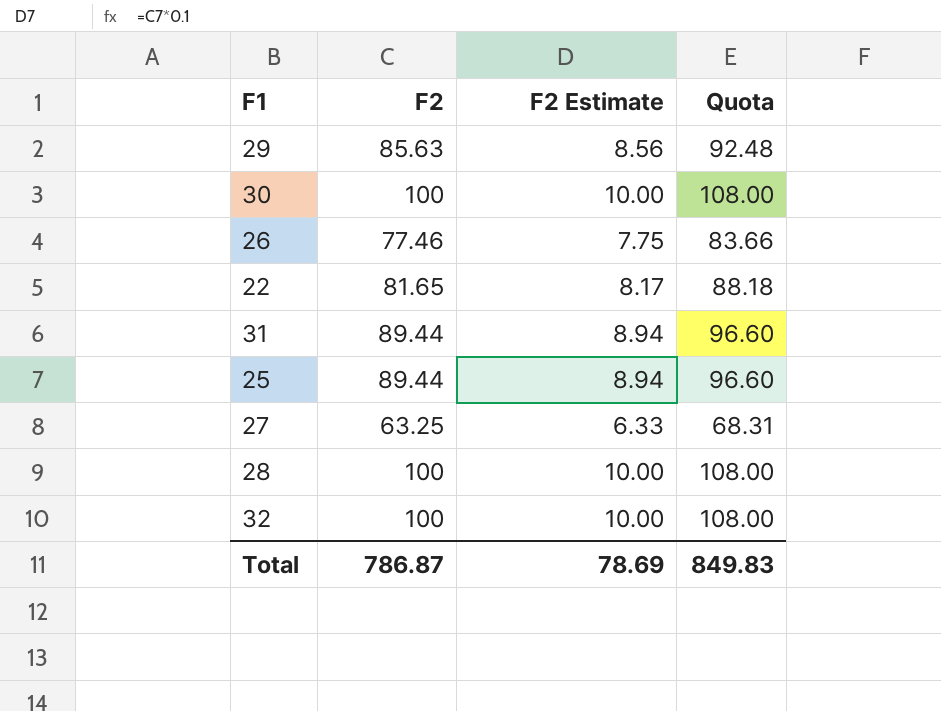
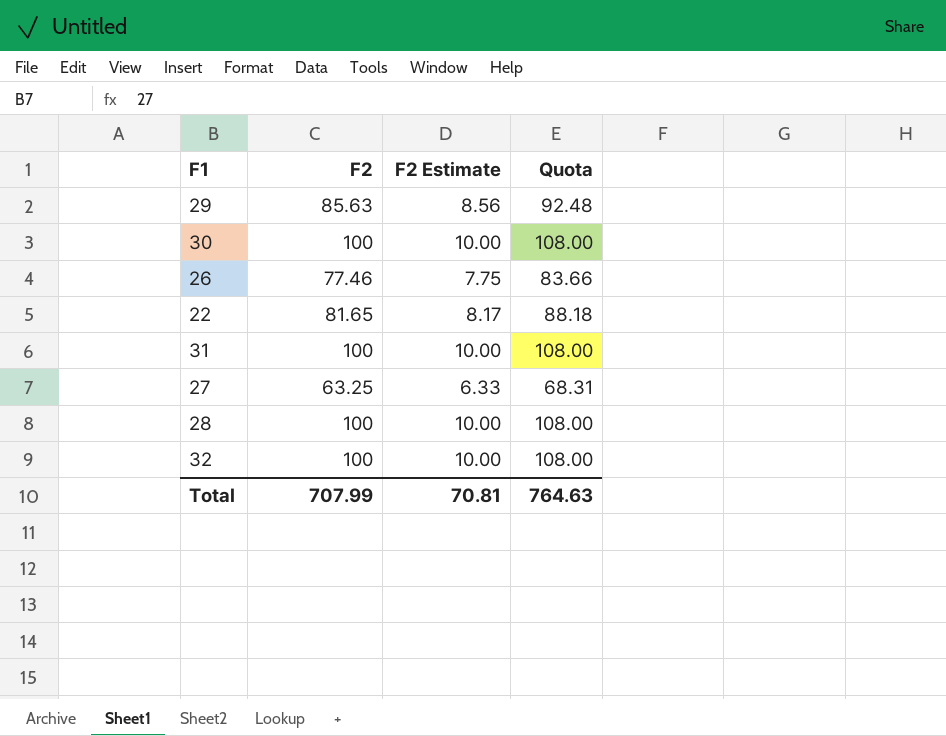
row 25: 89.44 | 8.94 | 96.60 -> none
31 | F2: 89.44 -> 100
31 | F2 Estimate: 8.94 -> 10.00
31 | Quota: 96.60 -> 108.00
Total | F2: 786.87 -> 707.99
Total | F2 Estimate: 78.69 -> 70.81
Total | Quota: 849.83 -> 764.63

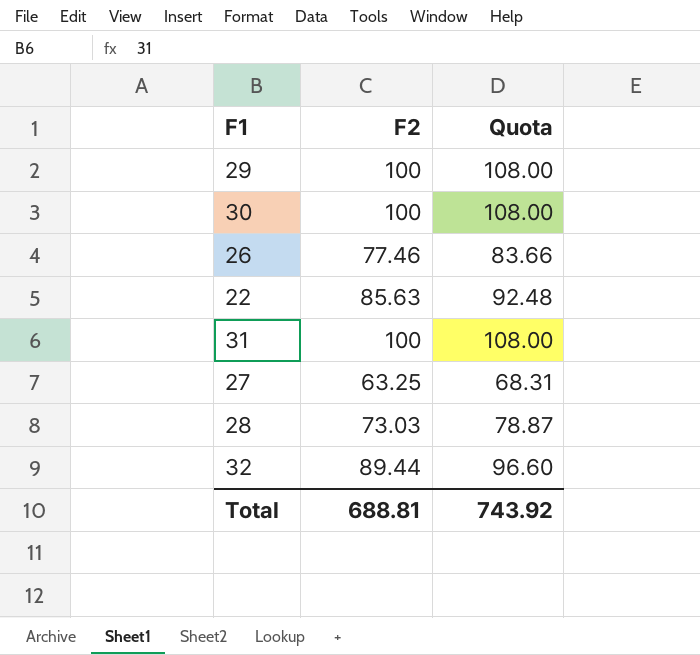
column F2 Estimate | formula: [F2] * 0.1 -> none
29 | F2: 85.63 -> 100
29 | Quota: 92.48 -> 108.00
22 | F2: 81.65 -> 85.63
22 | Quota: 88.18 -> 92.48
28 | F2: 100 -> 73.03
28 | Quota: 108.00 -> 78.87
32 | F2: 100 -> 89.44
32 | Quota: 108.00 -> 96.60
Total | F2: 707.99 -> 688.81
Total | Quota: 764.63 -> 743.92

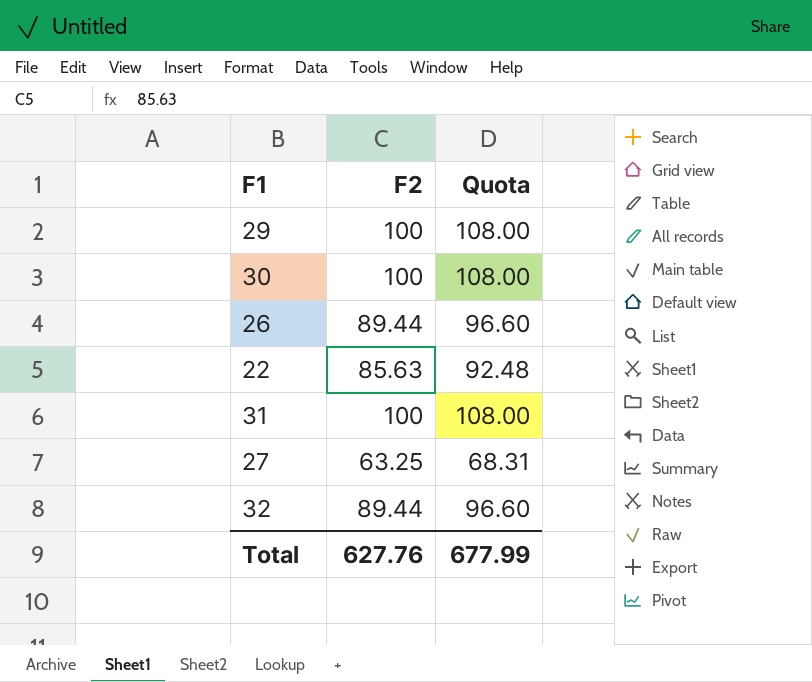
row 28: 73.03 | 78.87 -> none
26 | F2: 77.46 -> 89.44
26 | Quota: 83.66 -> 96.60
Total | F2: 688.81 -> 627.76
Total | Quota: 743.92 -> 677.99

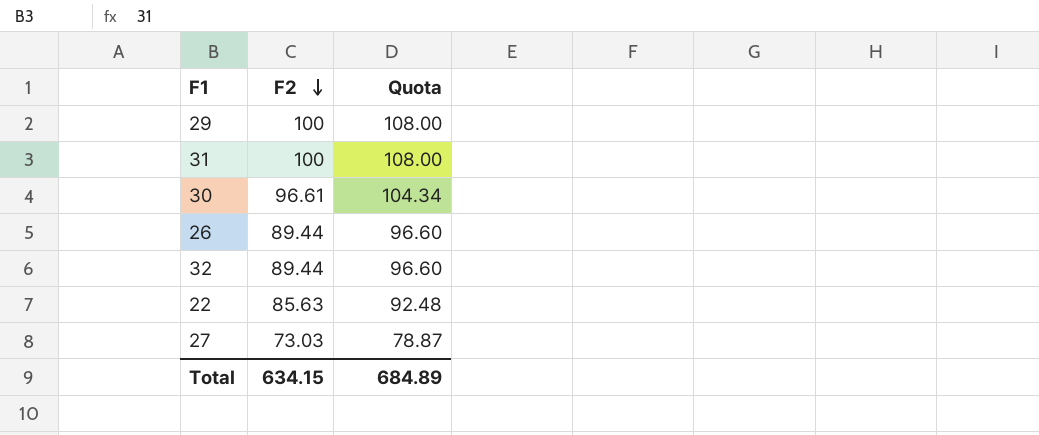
row order: none -> F2 descending
30 | F2: 100 -> 96.61
30 | Quota: 108.00 -> 104.34
27 | F2: 63.25 -> 73.03
27 | Quota: 68.31 -> 78.87
Total | F2: 627.76 -> 634.15
Total | Quota: 677.99 -> 684.89

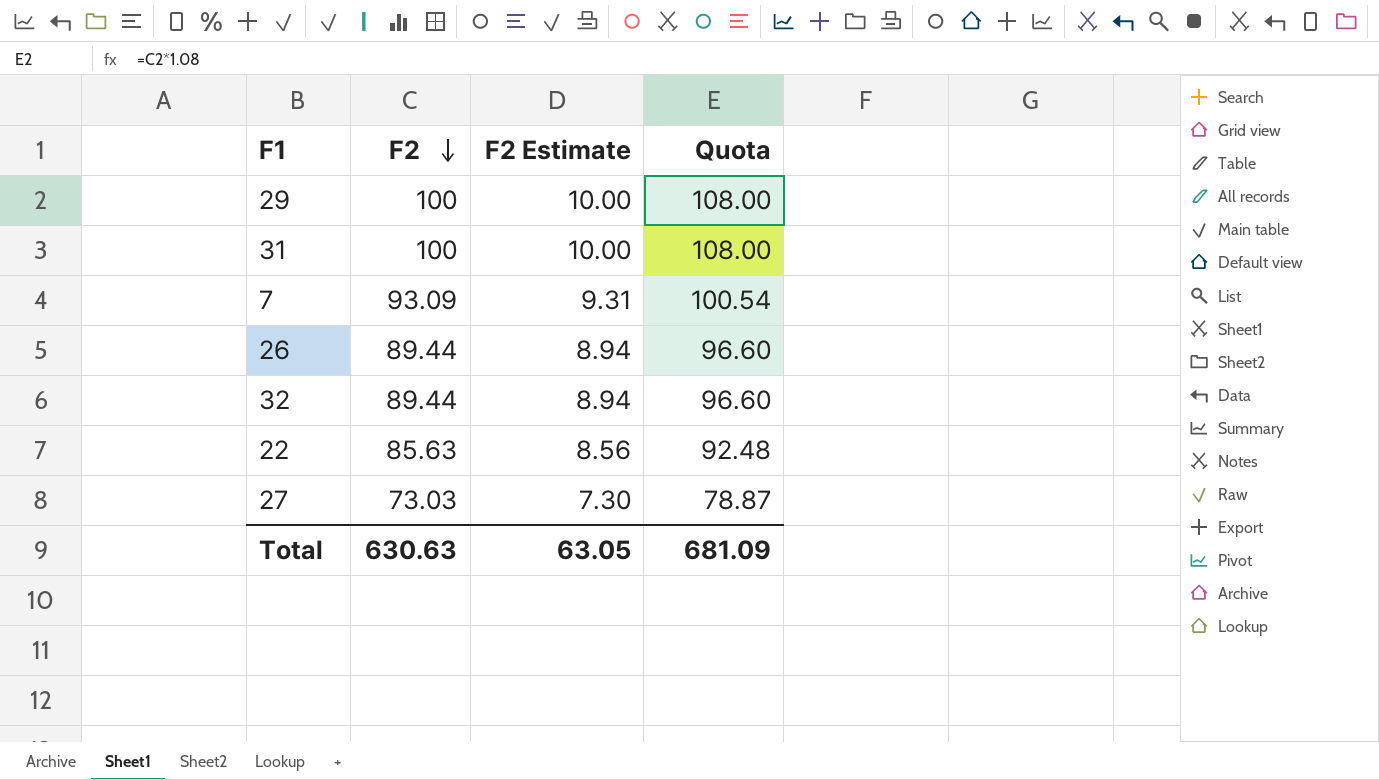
column F2 Estimate | formula: none -> [F2] * 0.1
row 30: 96.61 | 104.34 -> none
row 7: none -> 93.09 | 9.31 | 100.54
Total | F2: 634.15 -> 630.63
Total | Quota: 684.89 -> 681.09

